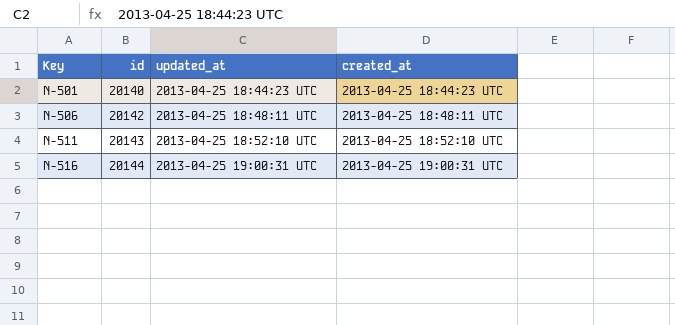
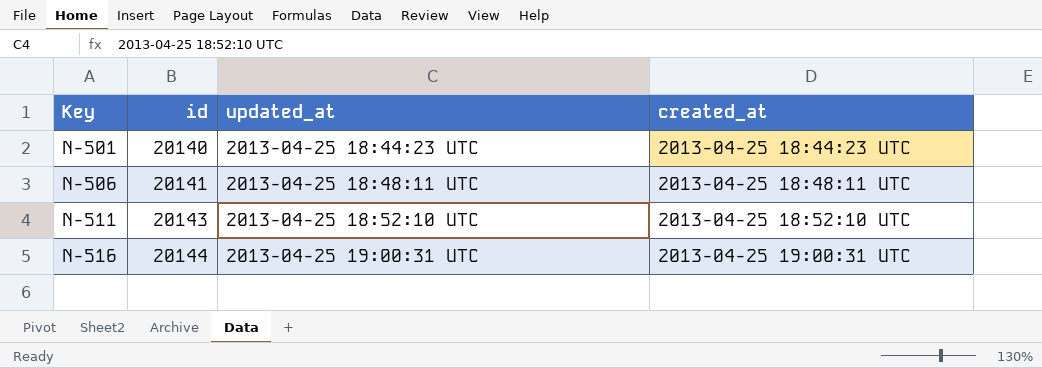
N-506 | id: 20142 -> 20141

